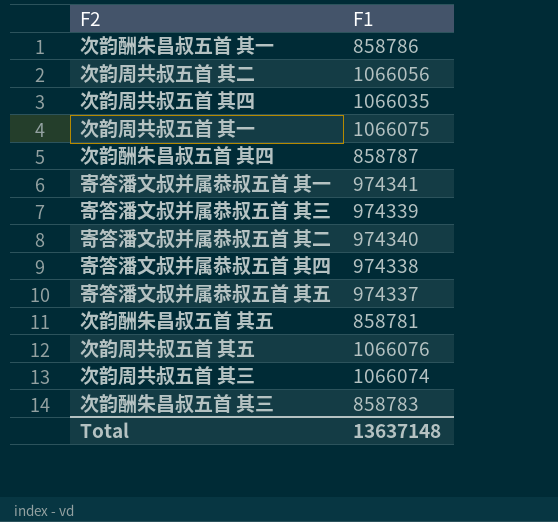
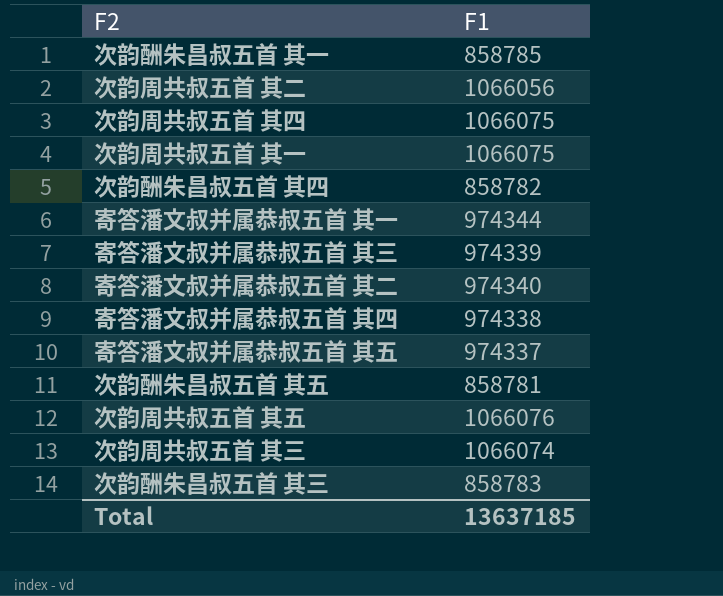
次韵酬朱昌叔五首 其一 | F1: 858786 -> 858785
次韵周共叔五首 其四 | F1: 1066035 -> 1066075
次韵酬朱昌叔五首 其四 | F1: 858787 -> 858782
寄答潘文叔并属恭叔五首 其一 | F1: 974341 -> 974344
Total | F1: 13637148 -> 13637185

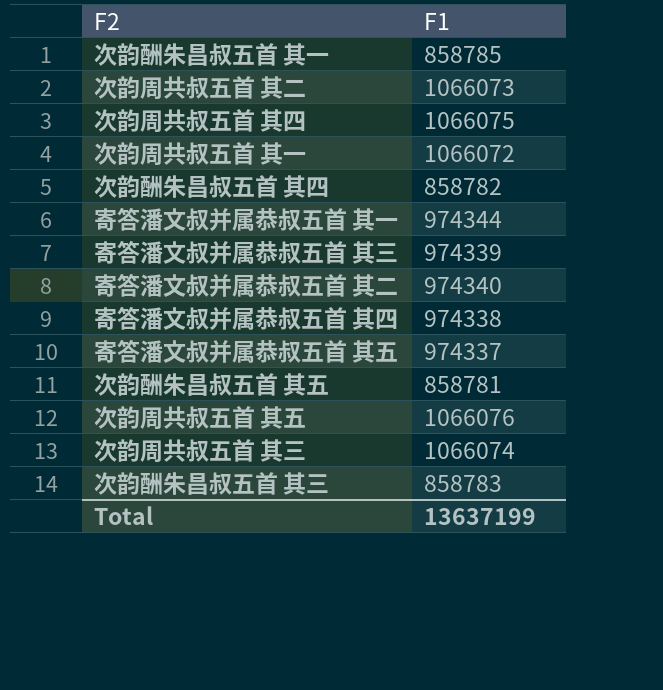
次韵周共叔五首 其二 | F1: 1066056 -> 1066073
次韵周共叔五首 其一 | F1: 1066075 -> 1066072
Total | F1: 13637185 -> 13637199

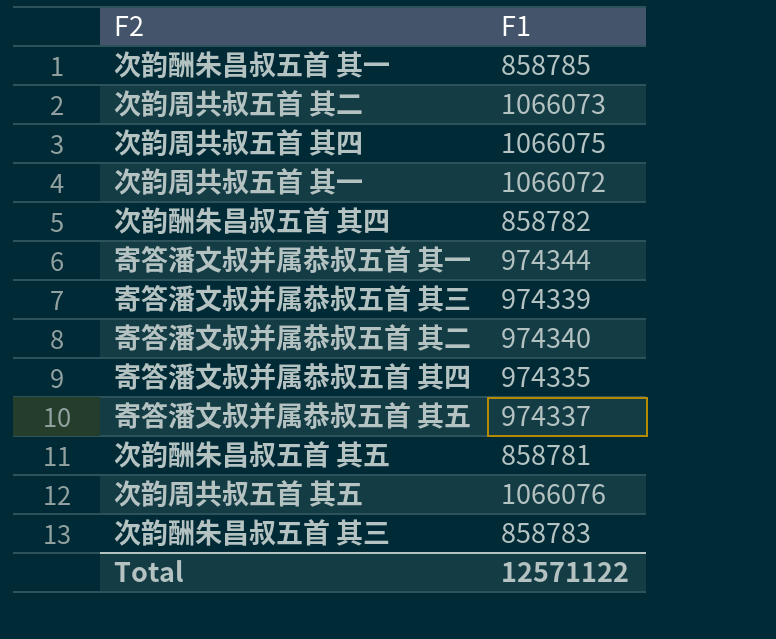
row 次韵周共叔五首 其三: 1066074 -> none
寄答潘文叔并属恭叔五首 其四 | F1: 974338 -> 974335
Total | F1: 13637199 -> 12571122

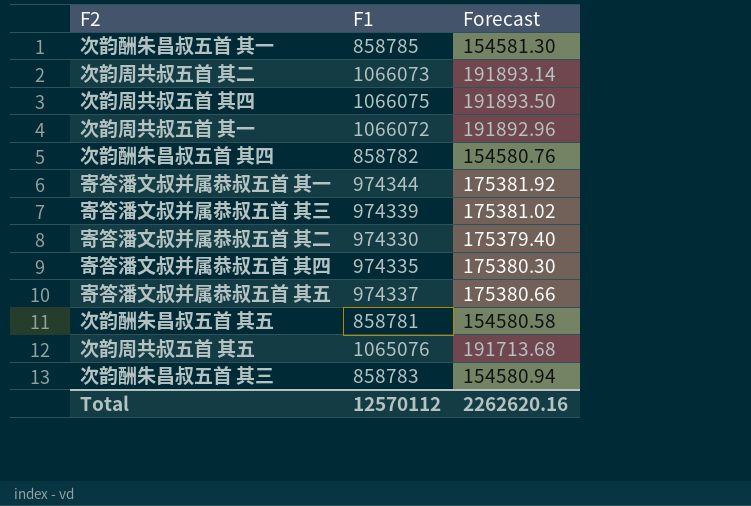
column Forecast | formula: none -> [F1] * 0.18
寄答潘文叔并属恭叔五首 其二 | F1: 974340 -> 974330
次韵周共叔五首 其五 | F1: 1066076 -> 1065076
Total | F1: 12571122 -> 12570112

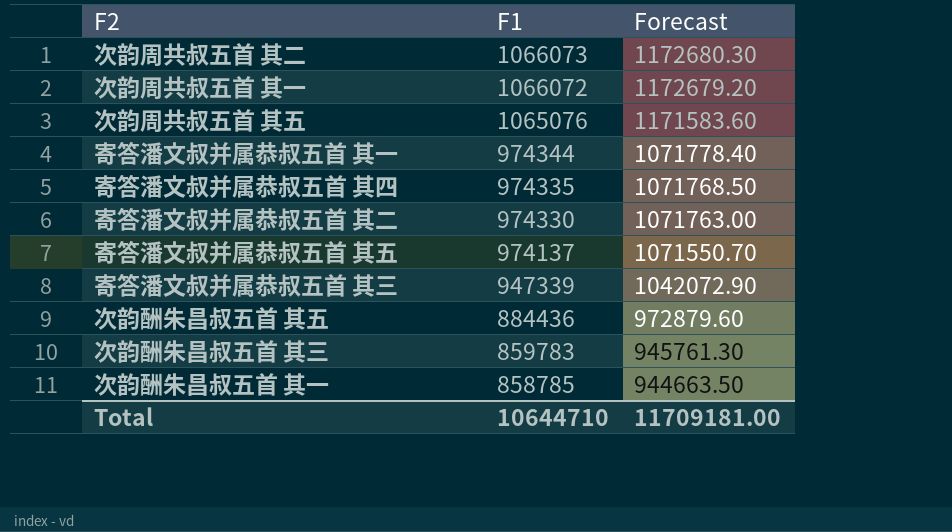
row order: none -> F1 descending
column Forecast | formula: [F1] * 0.18 -> [F1] * 1.1
row 次韵周共叔五首 其四: 1066075 | 191893.50 -> none
row 次韵酬朱昌叔五首 其四: 858782 | 154580.76 -> none
寄答潘文叔并属恭叔五首 其五 | F1: 974337 -> 974137
寄答潘文叔并属恭叔五首 其三 | F1: 974339 -> 947339
次韵酬朱昌叔五首 其五 | F1: 858781 -> 884436
次韵酬朱昌叔五首 其三 | F1: 858783 -> 859783
Total | F1: 12570112 -> 10644710
Total | Forecast: 2262620.16 -> 11709181.00

